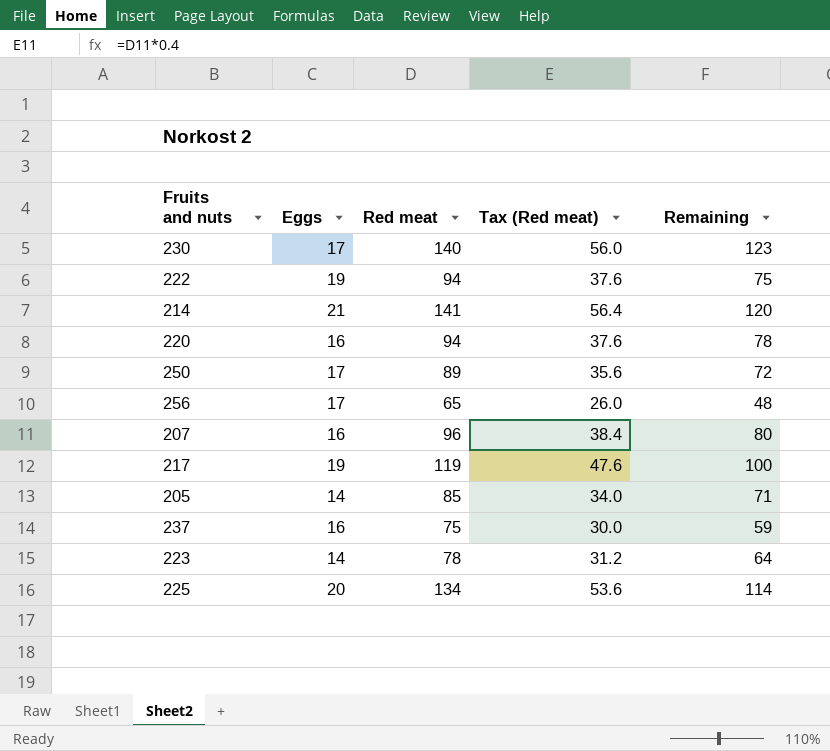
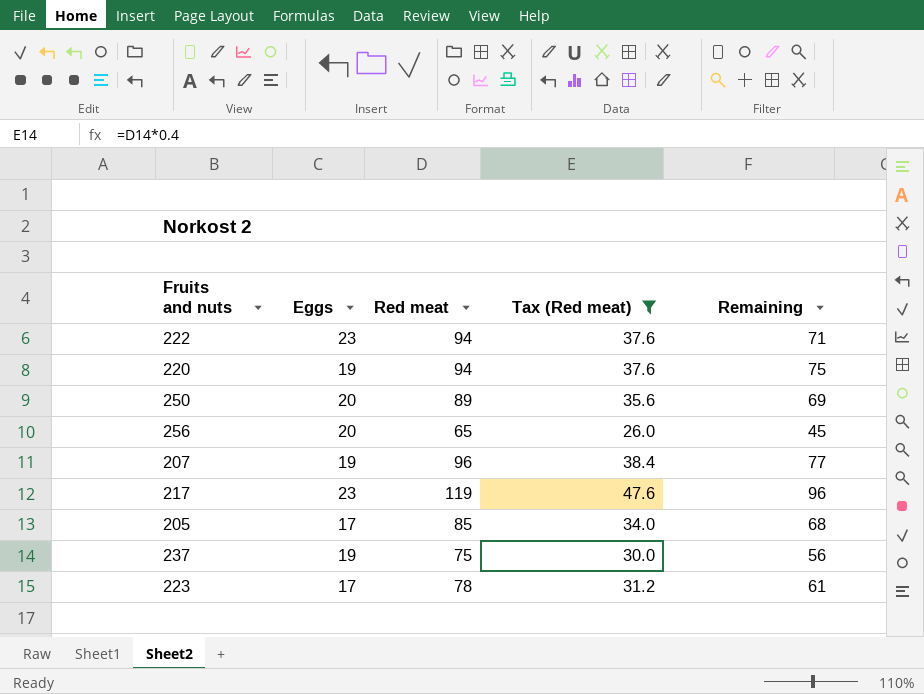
filter: none -> Tax (Red meat) <= 47.6
222 | Eggs: 19 -> 23
222 | Remaining: 75 -> 71
220 | Eggs: 16 -> 19
220 | Remaining: 78 -> 75
250 | Eggs: 17 -> 20
250 | Remaining: 72 -> 69
256 | Eggs: 17 -> 20
256 | Remaining: 48 -> 45
207 | Eggs: 16 -> 19
207 | Remaining: 80 -> 77
217 | Eggs: 19 -> 23
217 | Remaining: 100 -> 96
205 | Eggs: 14 -> 17
205 | Remaining: 71 -> 68
237 | Eggs: 16 -> 19
237 | Remaining: 59 -> 56
223 | Eggs: 14 -> 17
223 | Remaining: 64 -> 61

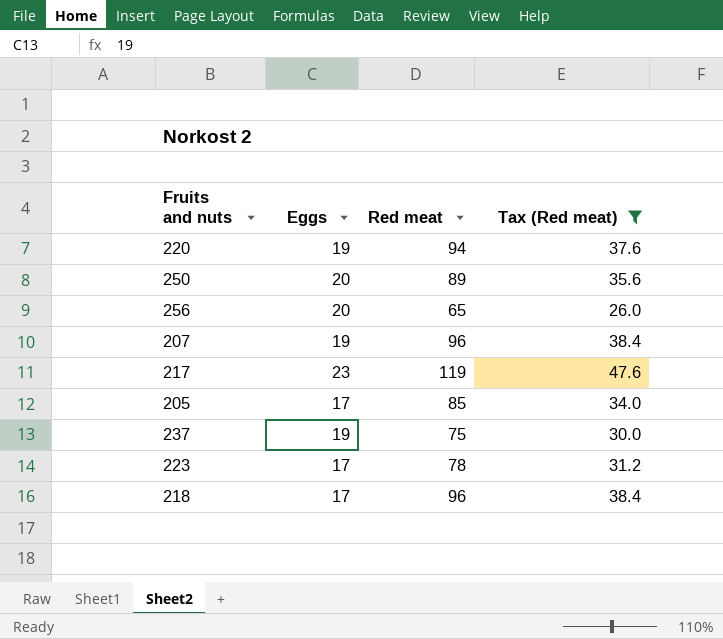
column Remaining | formula: [Red meat] - [Eggs] -> none
row 222: 23 | 94 | 37.6 | 71 -> none
row 218: none -> 17 | 96 | 38.4

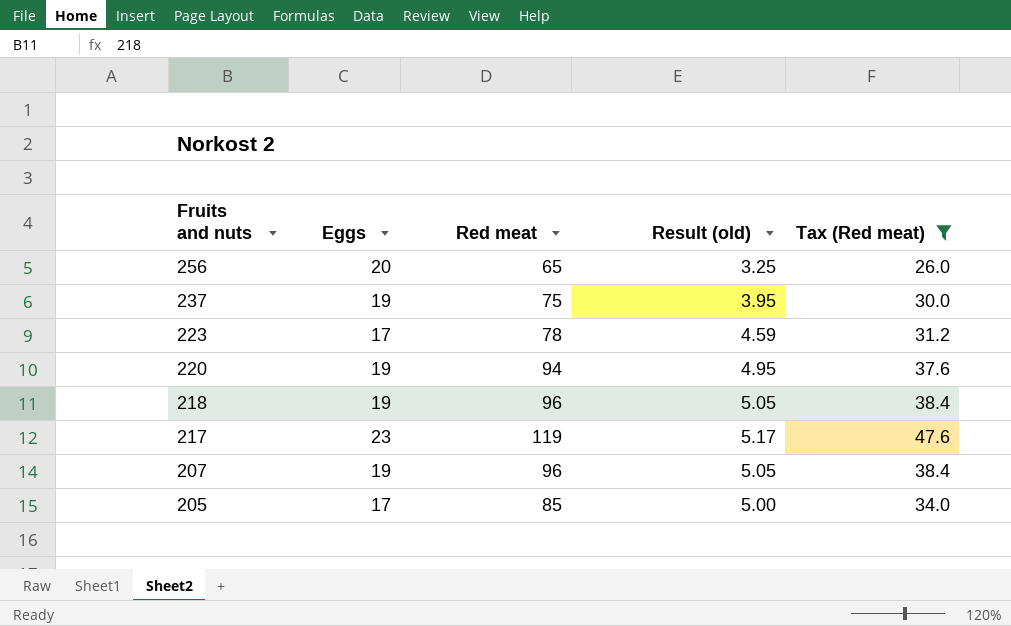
row order: none -> Fruits and nuts descending
column Result (old) | formula: none -> [Red meat] / [Eggs]
row 250: 20 | 89 | 35.6 -> none
218 | Eggs: 17 -> 19

